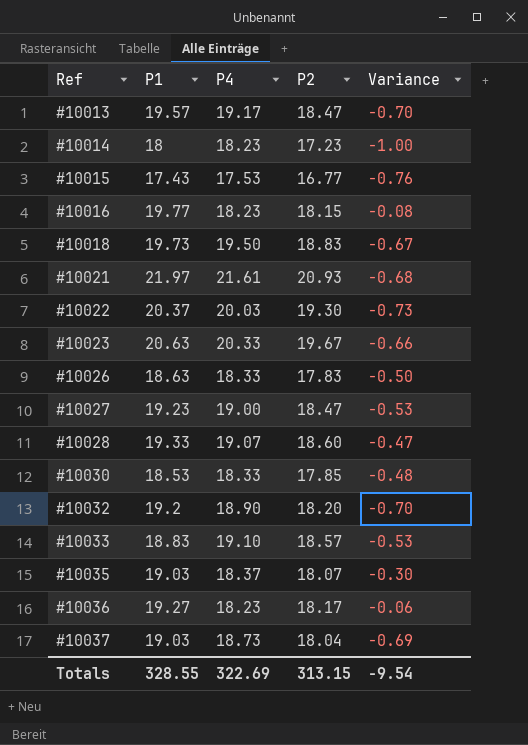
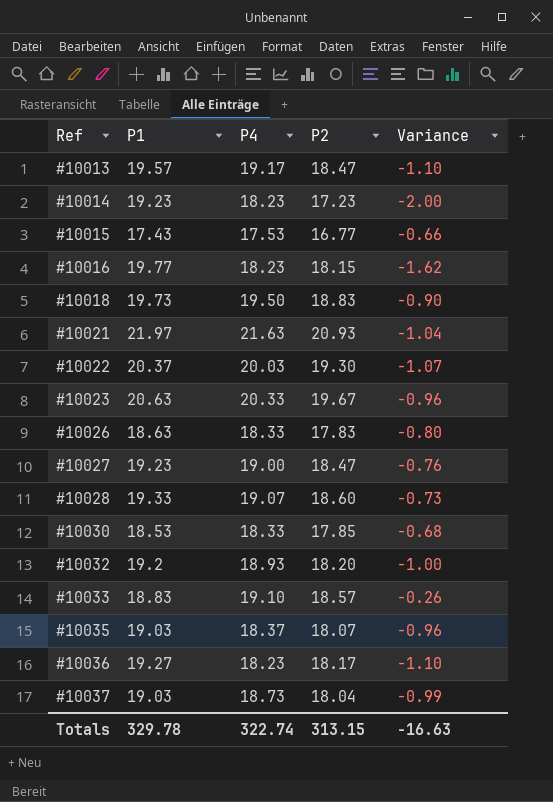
column Variance | formula: [P2] - [P4] -> [P2] - [P1]
#10014 | P1: 18 -> 19.23
#10021 | P4: 21.61 -> 21.63
#10032 | P4: 18.90 -> 18.93
Totals | P1: 328.55 -> 329.78
Totals | P4: 322.69 -> 322.74
Totals | Variance: -9.54 -> -16.63

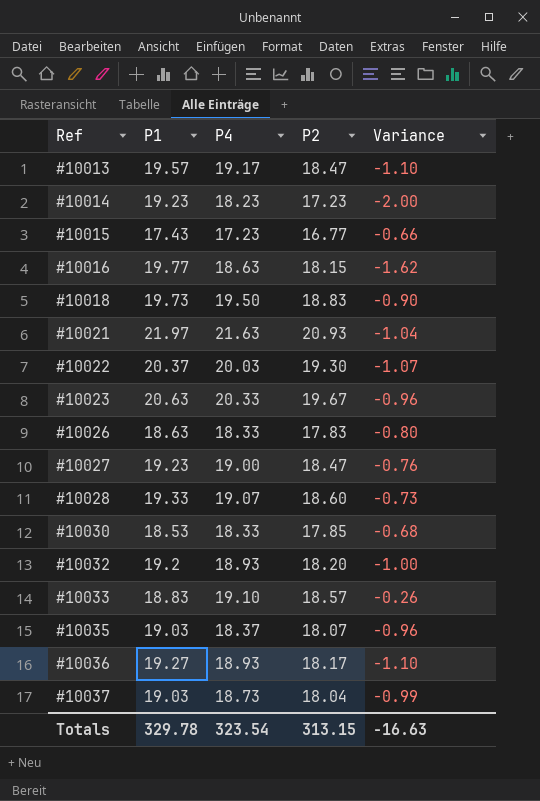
#10015 | P4: 17.53 -> 17.23
#10016 | P4: 18.23 -> 18.63
#10036 | P4: 18.23 -> 18.93
Totals | P4: 322.74 -> 323.54

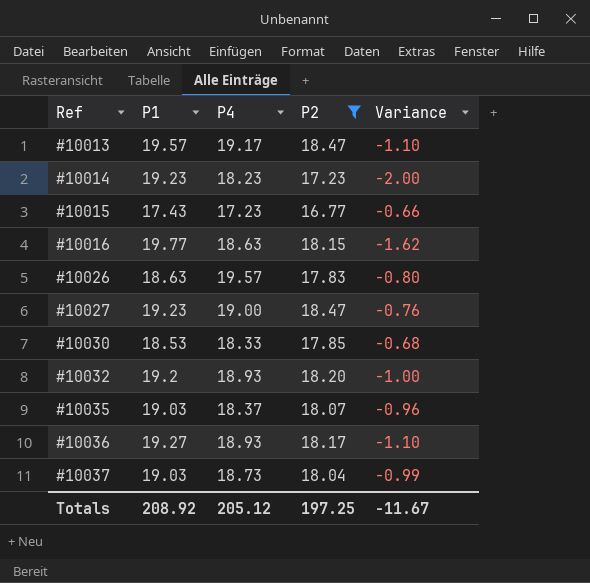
filter: none -> P2 <= 18.47
#10026 | P4: 18.33 -> 19.57
Totals | P1: 329.78 -> 208.92
Totals | P4: 323.54 -> 205.12
Totals | P2: 313.15 -> 197.25
Totals | Variance: -16.63 -> -11.67

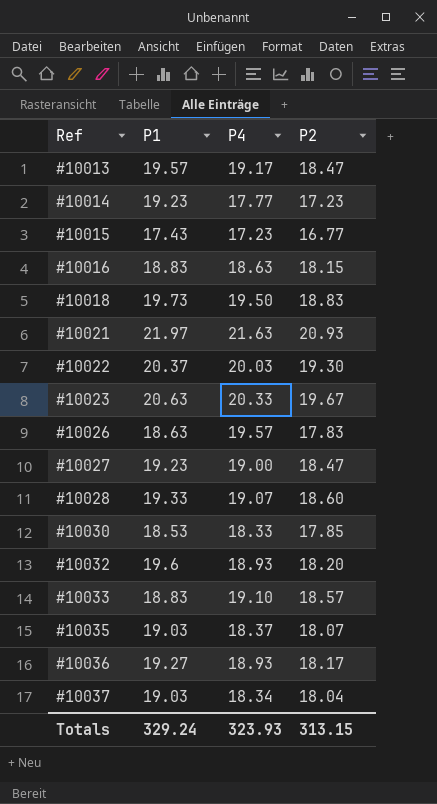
filter: P2 <= 18.47 -> none
column Variance | formula: [P2] - [P1] -> none
#10014 | P4: 18.23 -> 17.77
#10016 | P1: 19.77 -> 18.83
#10032 | P1: 19.2 -> 19.6
#10037 | P4: 18.73 -> 18.34
Totals | P1: 208.92 -> 329.24
Totals | P4: 205.12 -> 323.93
Totals | P2: 197.25 -> 313.15

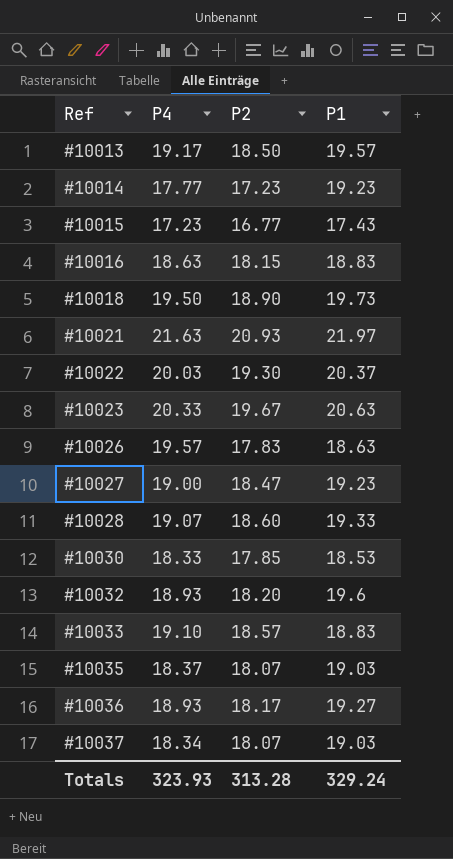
column P1 | position: 2 -> 4
#10013 | P2: 18.47 -> 18.50
#10018 | P2: 18.83 -> 18.90
#10037 | P2: 18.04 -> 18.07
Totals | P2: 313.15 -> 313.28

